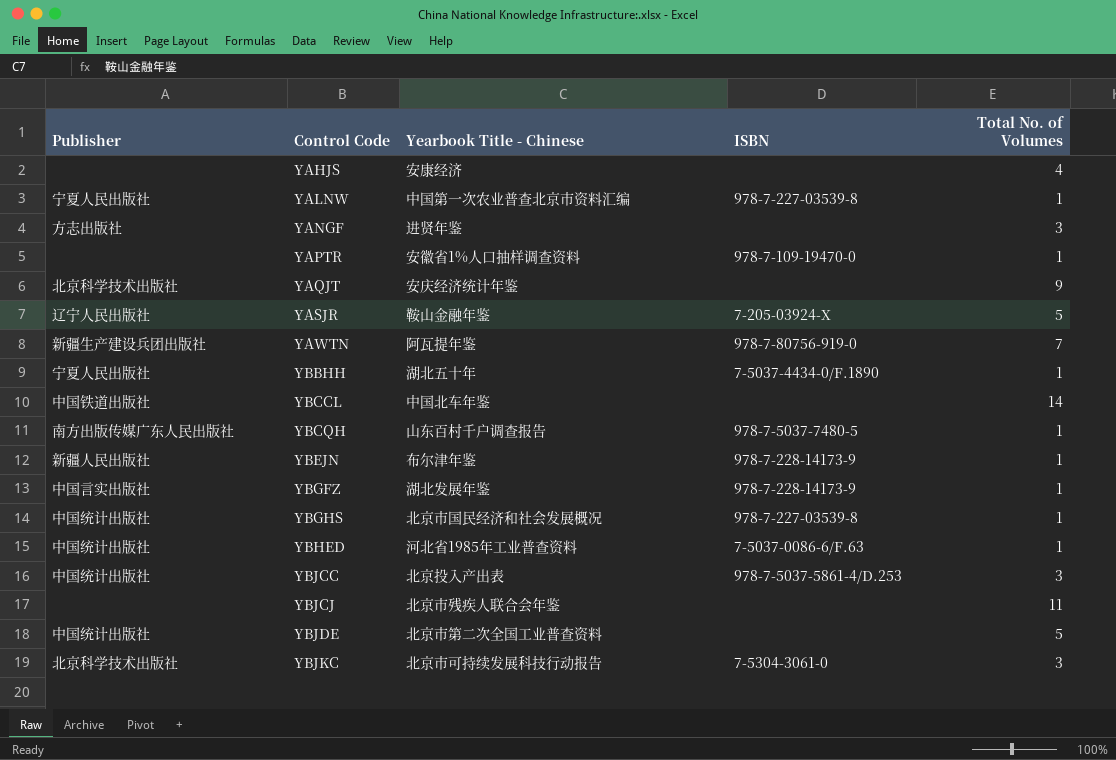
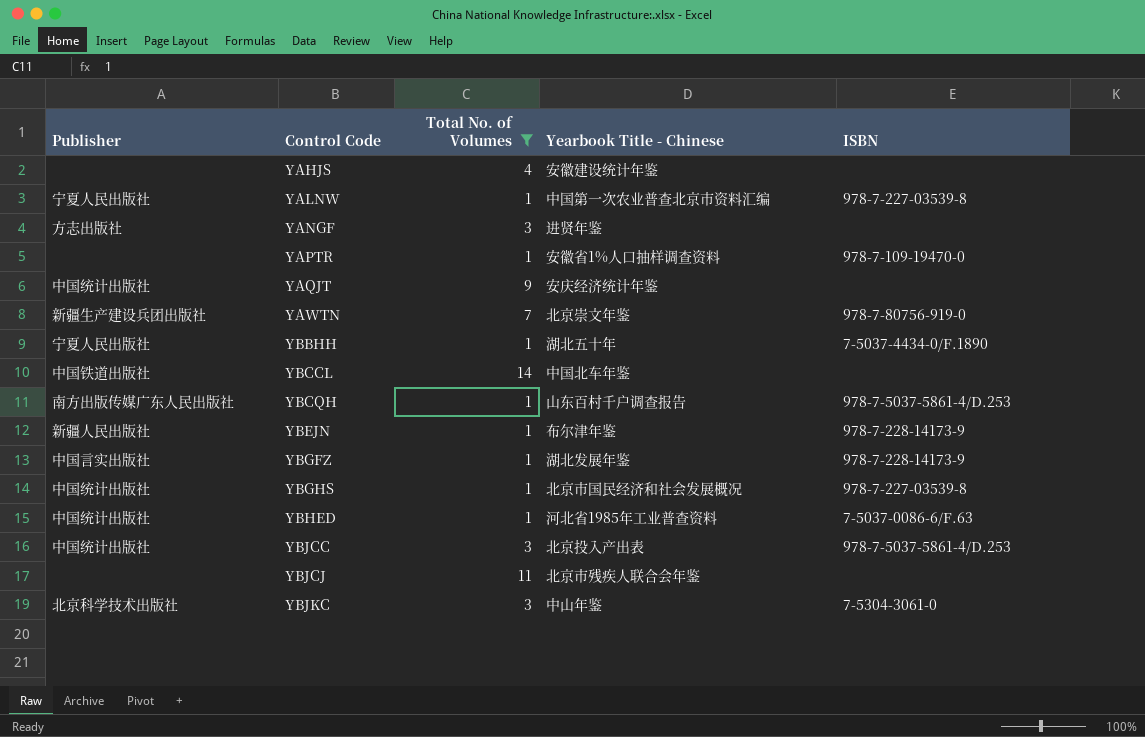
filter: none -> Total No. of Volumes != 5
column Total No. of Volumes | position: 5 -> 3
YAHJS | Yearbook Title - Chinese: 安康经济 -> 安徽建设统计年鉴
YAQJT | Publisher: 北京科学技术出版社 -> 中国统计出版社
YAWTN | Yearbook Title - Chinese: 阿瓦提年鉴 -> 北京崇文年鉴
YBCQH | ISBN: 978-7-5037-7480-5 -> 978-7-5037-5861-4/D.253
YBJKC | Yearbook Title - Chinese: 北京市可持续发展科技行动报告 -> 中山年鉴

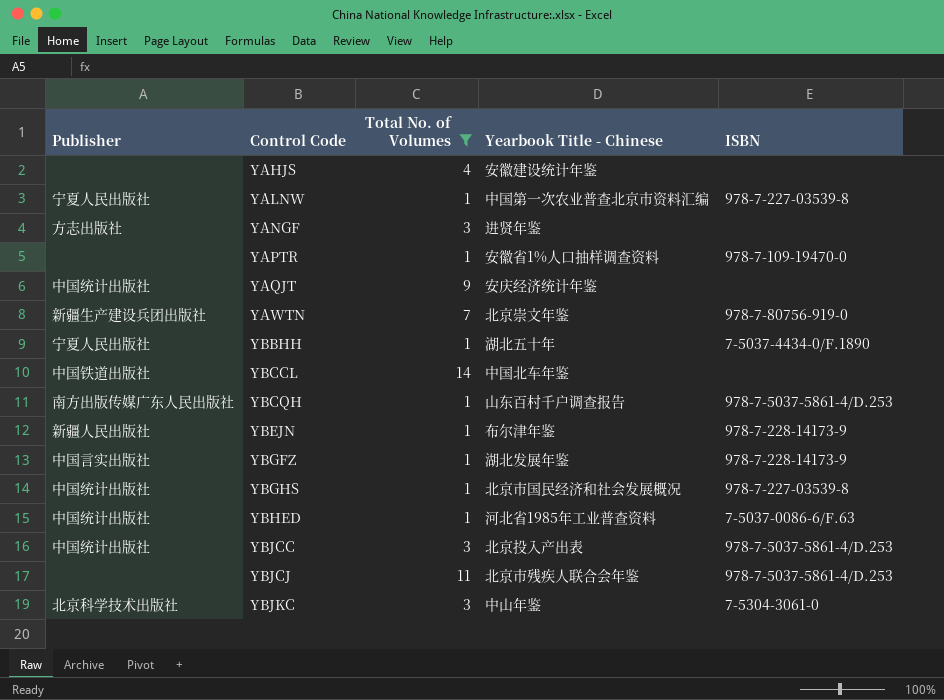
YBJCJ | ISBN: none -> 978-7-5037-5861-4/D.253

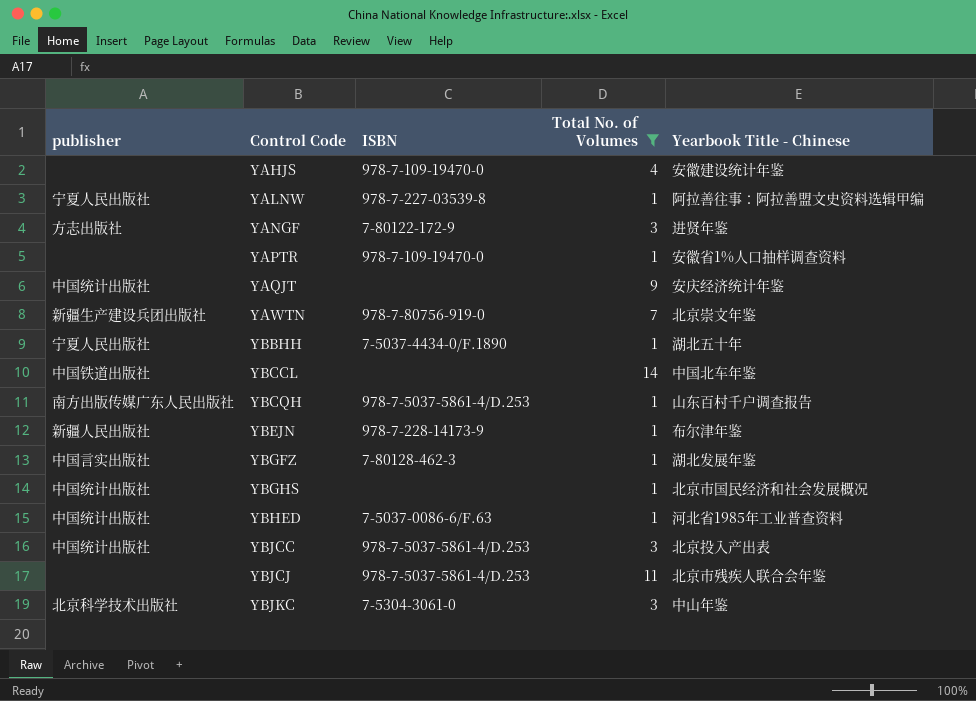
column name: Publisher -> publisher
column ISBN | position: 5 -> 3
YAHJS | ISBN: none -> 978-7-109-19470-0
YALNW | Yearbook Title - Chinese: 中国第一次农业普查北京市资料汇编 -> 阿拉善往事：阿拉善盟文史资料选辑甲编
YANGF | ISBN: none -> 7-80122-172-9
YBGFZ | ISBN: 978-7-228-14173-9 -> 7-80128-462-3
YBGHS | ISBN: 978-7-227-03539-8 -> none

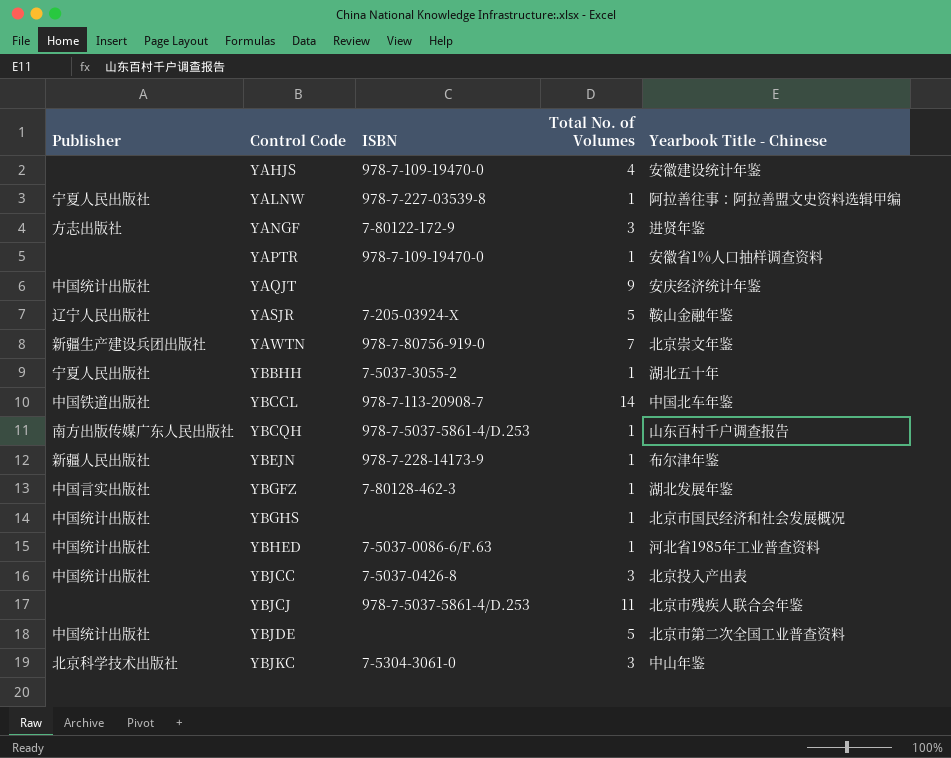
filter: Total No. of Volumes != 5 -> none
column name: publisher -> Publisher
YBBHH | ISBN: 7-5037-4434-0/F.1890 -> 7-5037-3055-2
YBCCL | ISBN: none -> 978-7-113-20908-7
YBJCC | ISBN: 978-7-5037-5861-4/D.253 -> 7-5037-0426-8

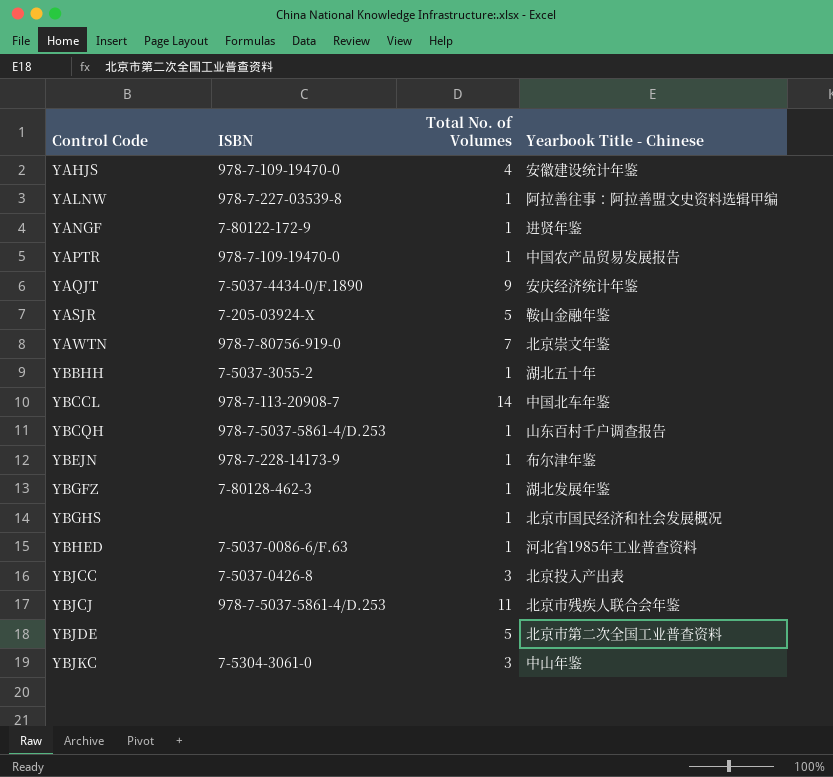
column Publisher | position: 1 -> none
YANGF | Total No. of Volumes: 3 -> 1
YAPTR | Yearbook Title - Chinese: 安徽省1%人口抽样调查资料 -> 中国农产品贸易发展报告
YAQJT | ISBN: none -> 7-5037-4434-0/F.1890

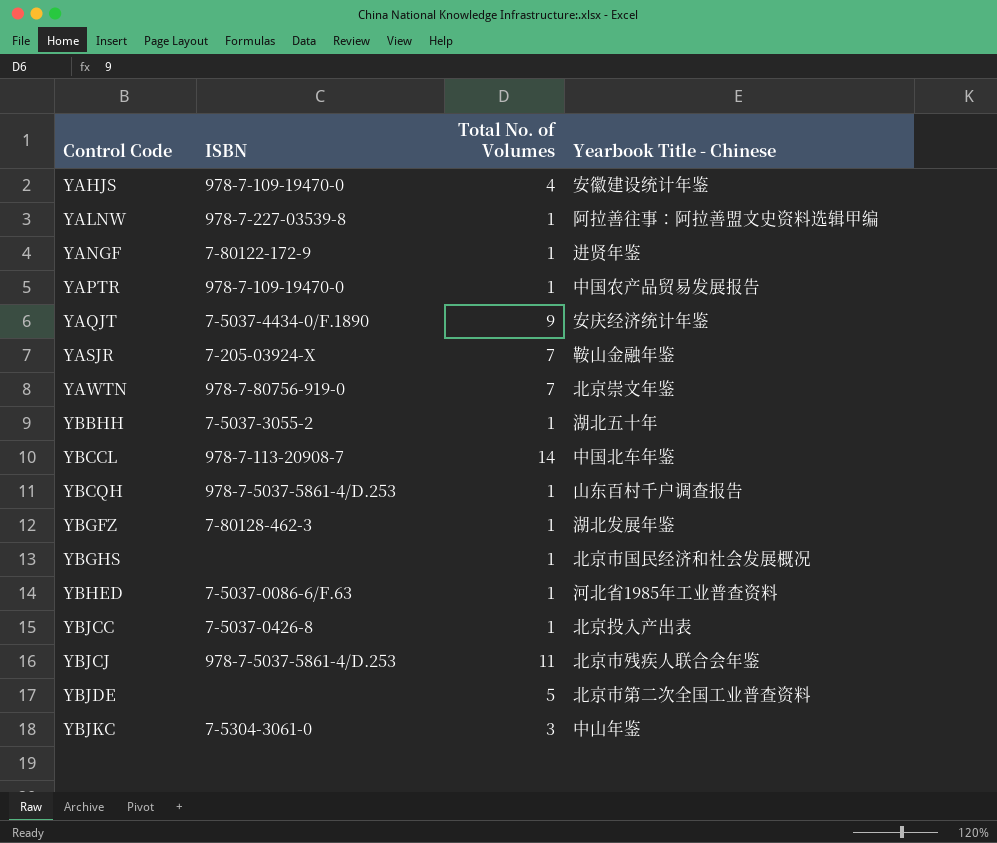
row YBEJN: 978-7-228-14173-9 | 1 | 布尔津年鉴 -> none
YASJR | Total No. of Volumes: 5 -> 7
YBJCC | Total No. of Volumes: 3 -> 1

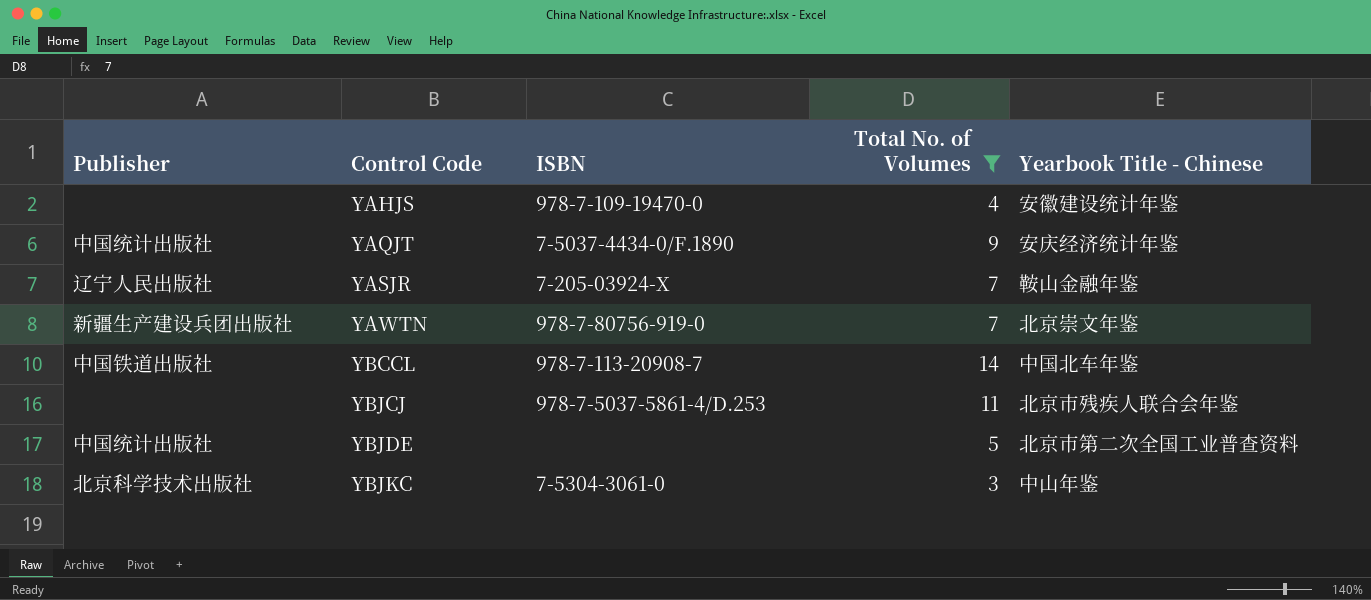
filter: none -> Total No. of Volumes != 1
column Publisher | position: none -> 1

